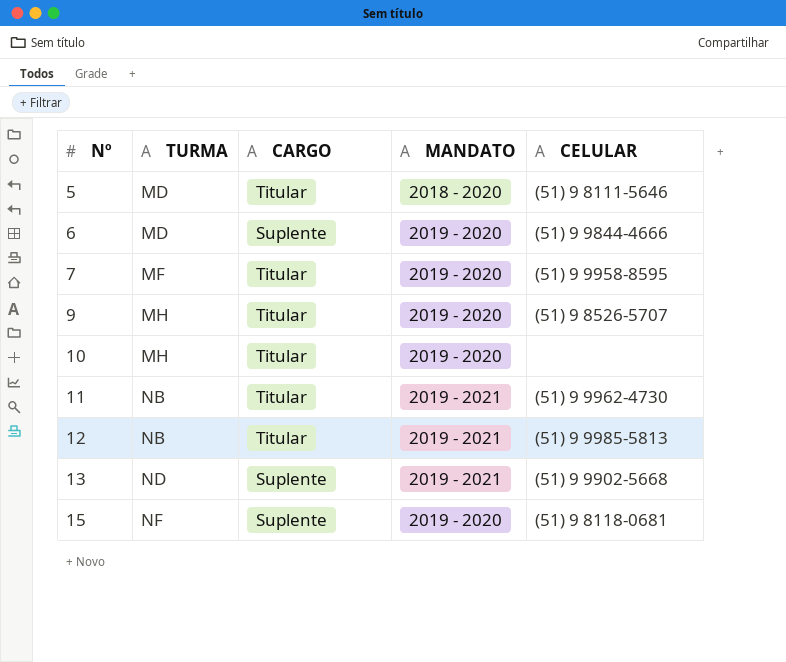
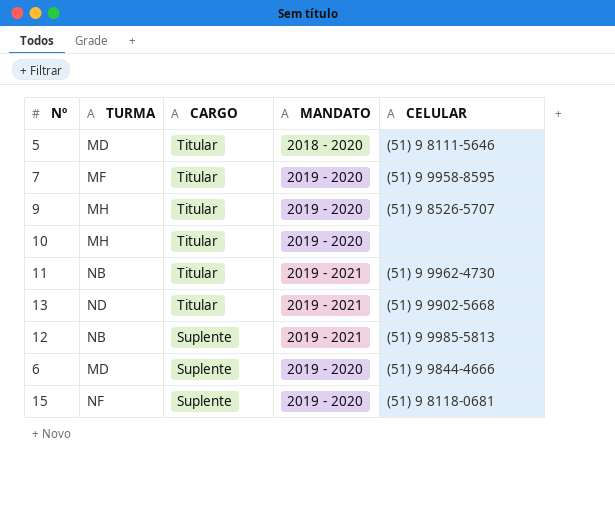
row order: Nº ascending -> CARGO descending
13 | CARGO: Suplente -> Titular
12 | CARGO: Titular -> Suplente

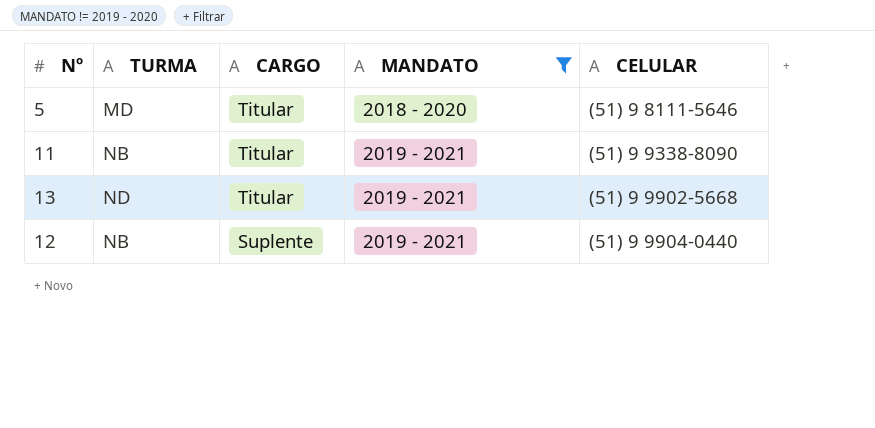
filter: none -> MANDATO != 2019 - 2020
11 | CELULAR: (51) 9 9962-4730 -> (51) 9 9338-8090
12 | CELULAR: (51) 9 9985-5813 -> (51) 9 9904-0440

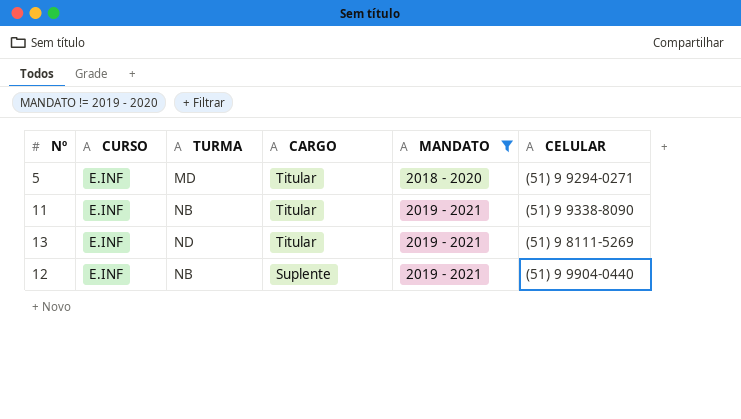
column CURSO | position: none -> 2
5 | CELULAR: (51) 9 8111-5646 -> (51) 9 9294-0271
13 | CELULAR: (51) 9 9902-5668 -> (51) 9 8111-5269

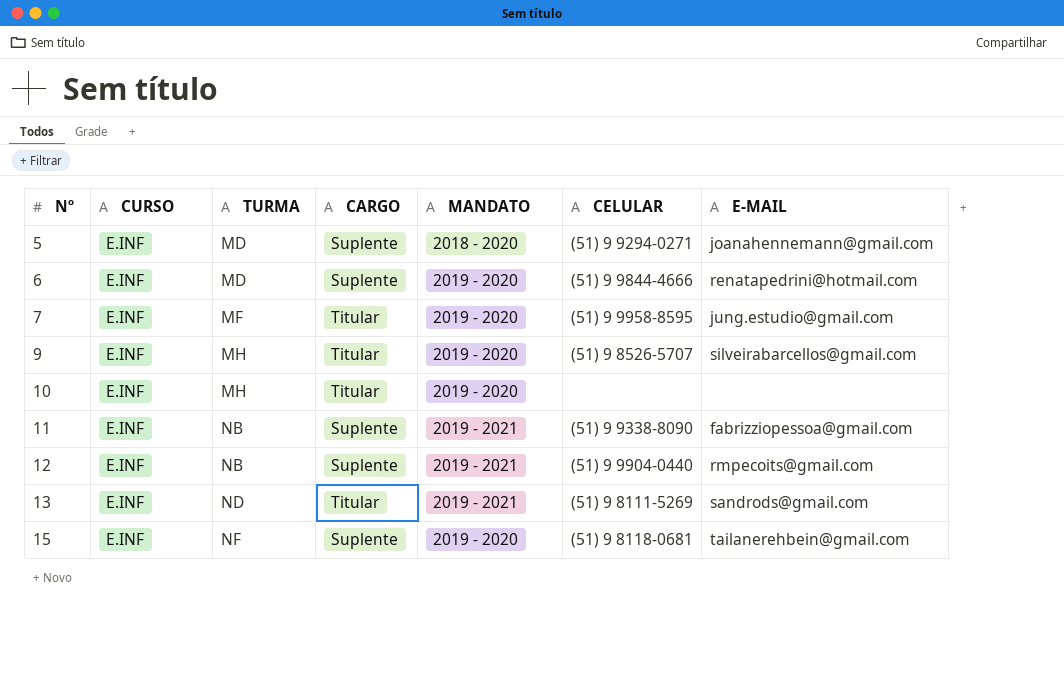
filter: MANDATO != 2019 - 2020 -> none
row order: CARGO descending -> Nº ascending
column E-MAIL | position: none -> 7
5 | CARGO: Titular -> Suplente
11 | CARGO: Titular -> Suplente

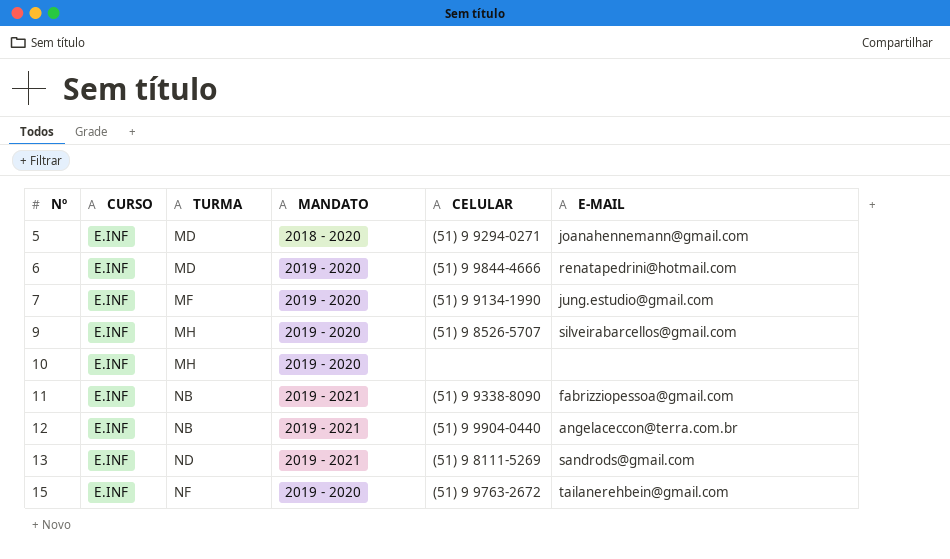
column CARGO | position: 4 -> none
7 | CELULAR: (51) 9 9958-8595 -> (51) 9 9134-1990
12 | E-MAIL: rmpecoits@gmail.com -> angelaceccon@terra.com.br
15 | CELULAR: (51) 9 8118-0681 -> (51) 9 9763-2672

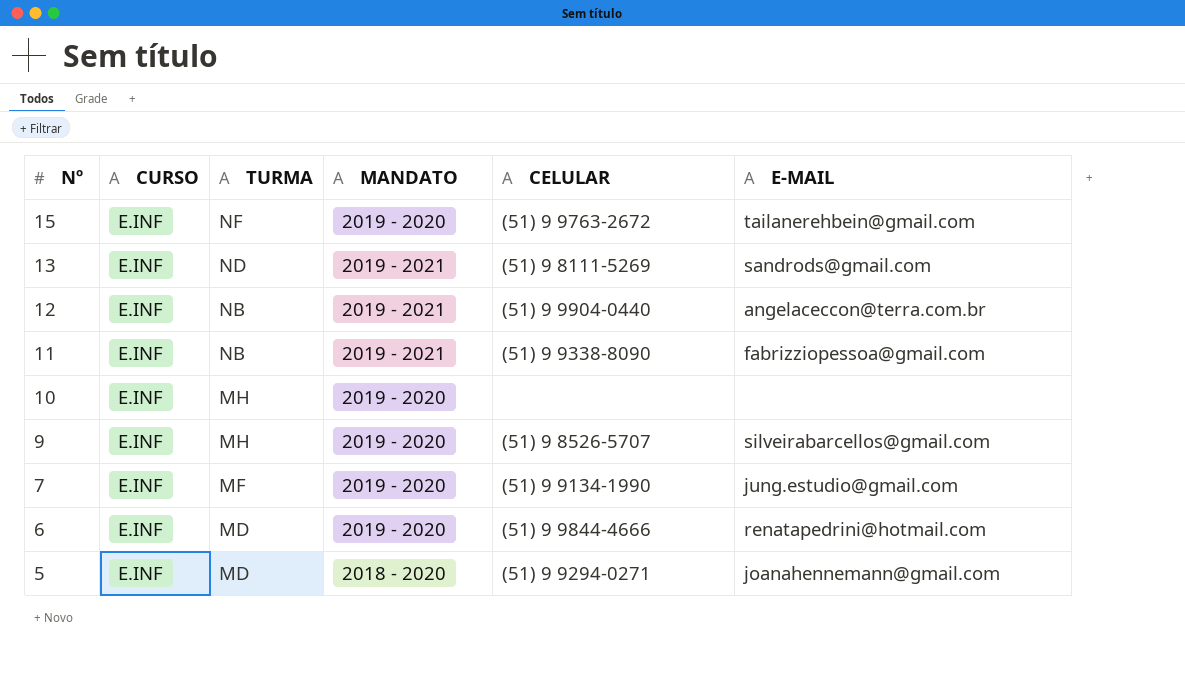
row order: Nº ascending -> Nº descending

